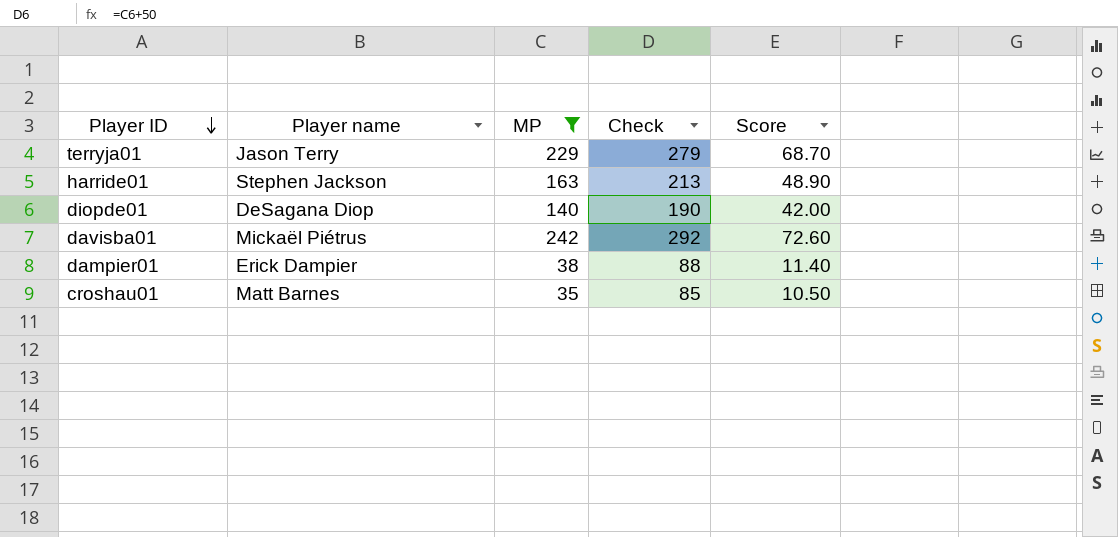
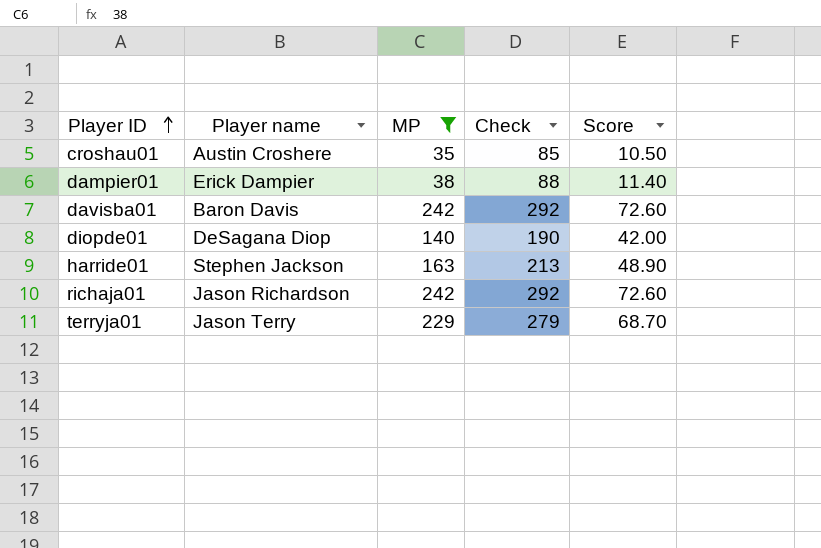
row order: Player ID descending -> Player ID ascending
croshau01 | Player name: Matt Barnes -> Austin Croshere
davisba01 | Player name: Mickaël Piétrus -> Baron Davis
row richaja01: none -> Jason Richardson | 242 | 292 | 72.60

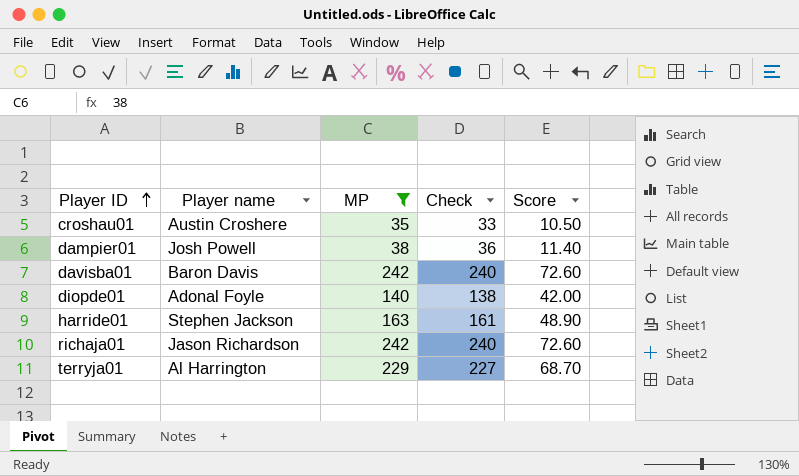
column Check | formula: [MP] + 50 -> [MP] - 2
dampier01 | Player name: Erick Dampier -> Josh Powell
diopde01 | Player name: DeSagana Diop -> Adonal Foyle
terryja01 | Player name: Jason Terry -> Al Harrington

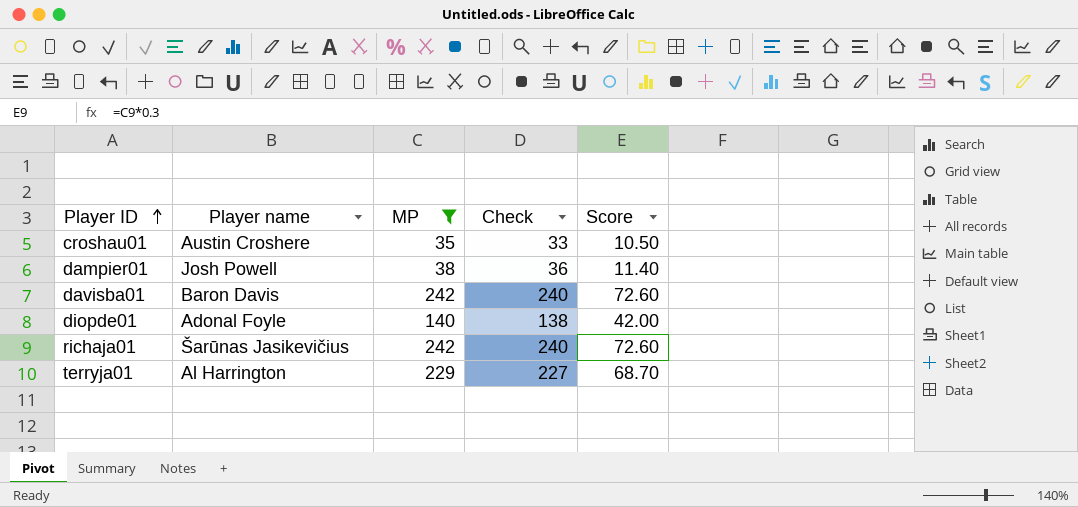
row harride01: Stephen Jackson | 163 | 161 | 48.90 -> none
richaja01 | Player name: Jason Richardson -> Šarūnas Jasikevičius

